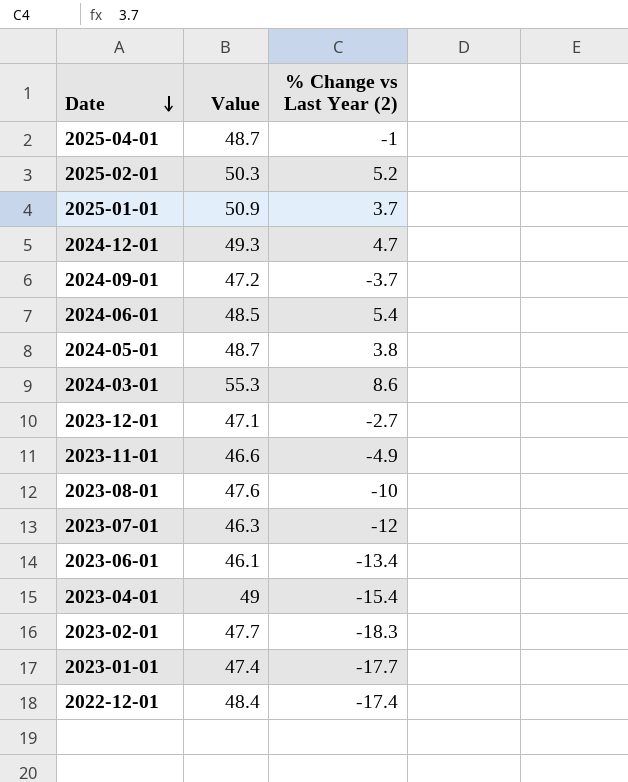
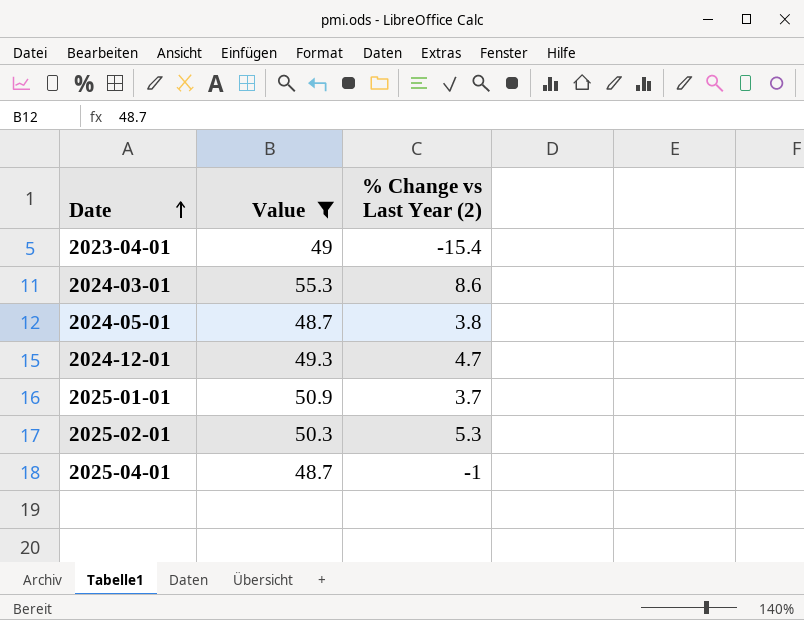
filter: none -> Value >= 48.7
row order: Date descending -> Date ascending
2025-02-01 | % Change vs Last Year (2): 5.2 -> 5.3

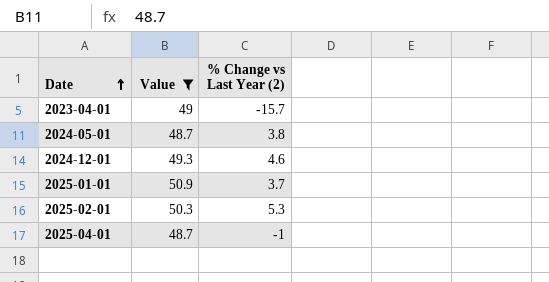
row 2024-03-01: 55.3 | 8.6 -> none
2023-04-01 | % Change vs Last Year (2): -15.4 -> -15.7
2024-12-01 | % Change vs Last Year (2): 4.7 -> 4.6

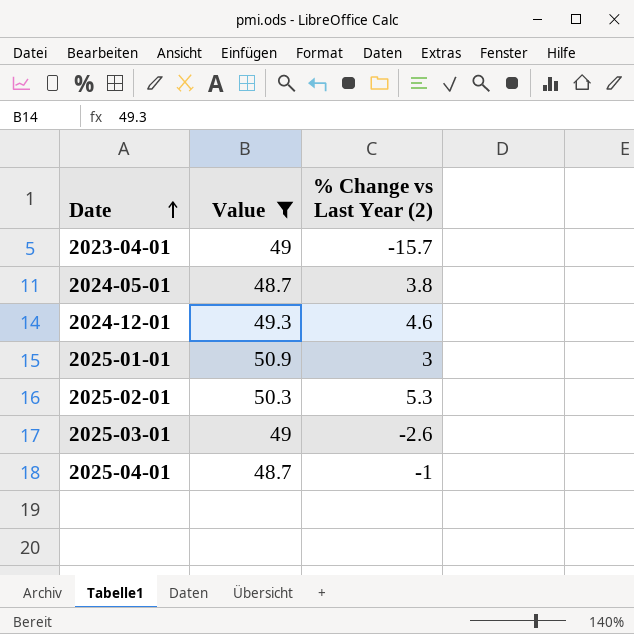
2025-01-01 | % Change vs Last Year (2): 3.7 -> 3
row 2025-03-01: none -> 49 | -2.6

